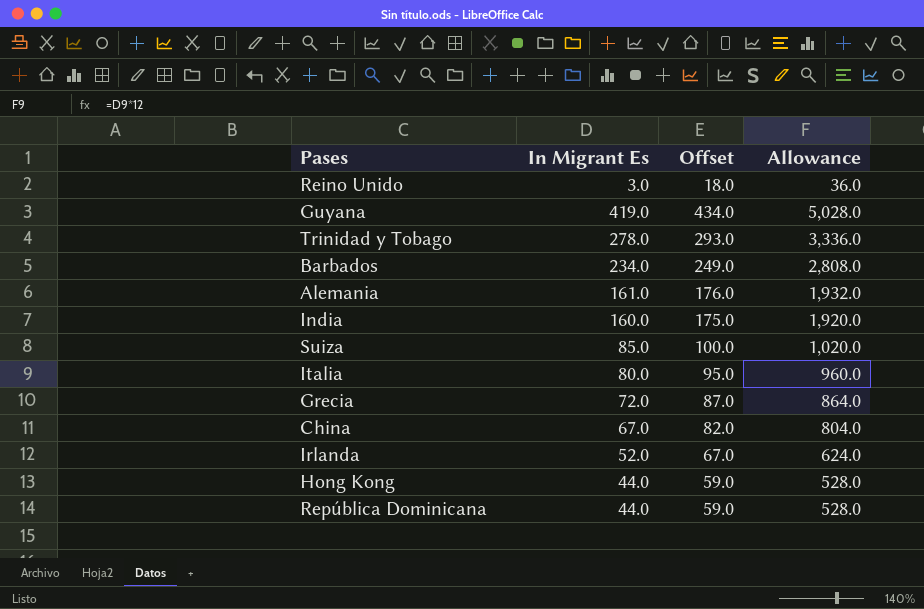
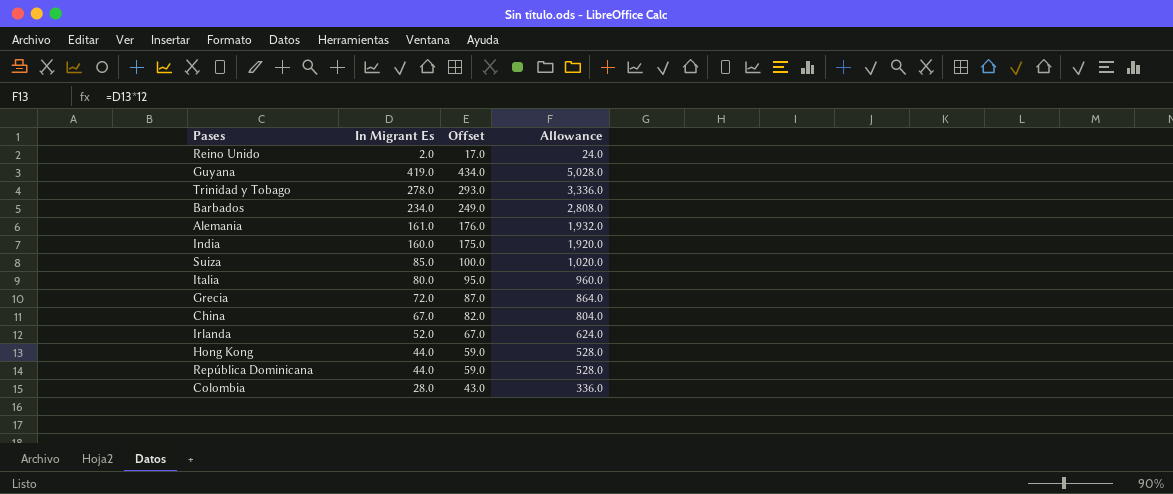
Reino Unido | In Migrant Es: 3.0 -> 2.0
Reino Unido | Offset: 18.0 -> 17.0
Reino Unido | Allowance: 36.0 -> 24.0
row Colombia: none -> 28.0 | 43.0 | 336.0

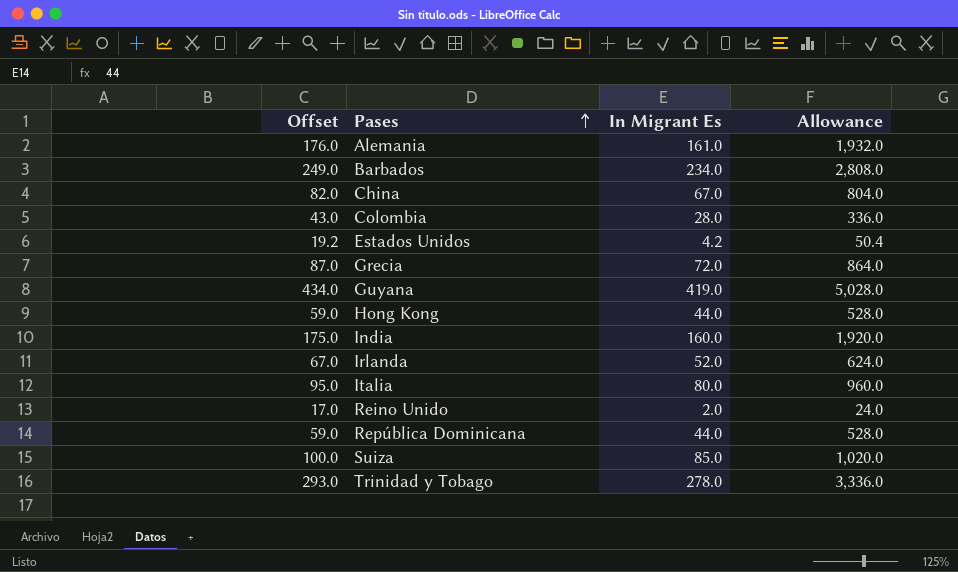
row order: none -> Pases ascending
column Offset | position: 3 -> 1
row Estados Unidos: none -> 19.2 | 4.2 | 50.4

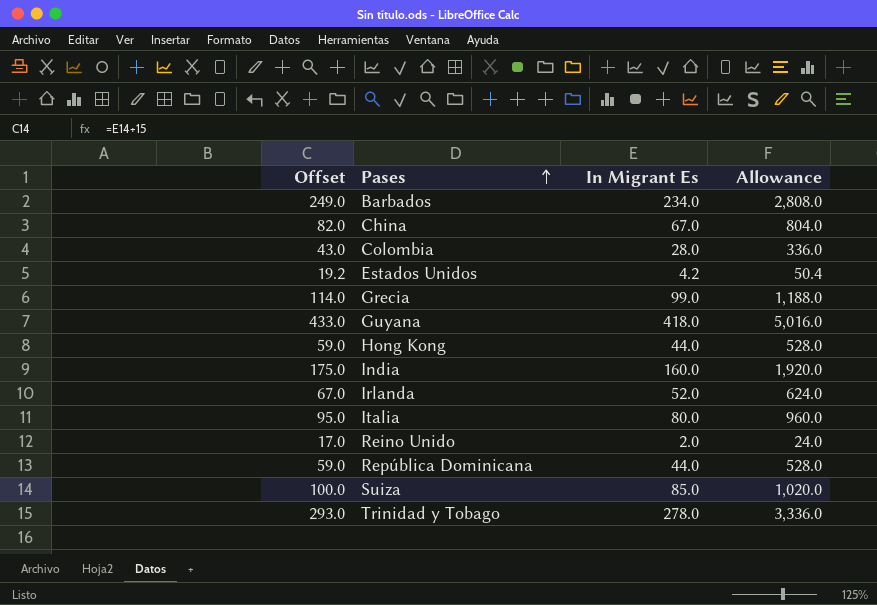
row Alemania: 176.0 | 161.0 | 1,932.0 -> none
Grecia | Offset: 87.0 -> 114.0
Grecia | In Migrant Es: 72.0 -> 99.0
Grecia | Allowance: 864.0 -> 1,188.0
Guyana | Offset: 434.0 -> 433.0
Guyana | In Migrant Es: 419.0 -> 418.0
Guyana | Allowance: 5,028.0 -> 5,016.0

